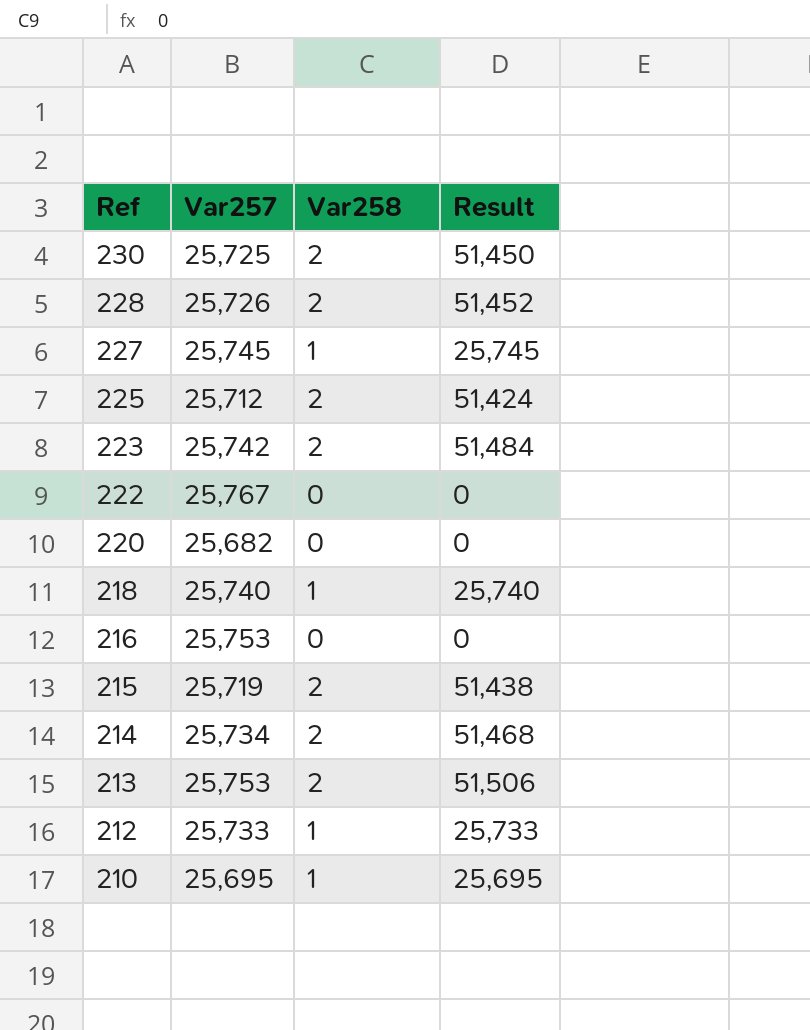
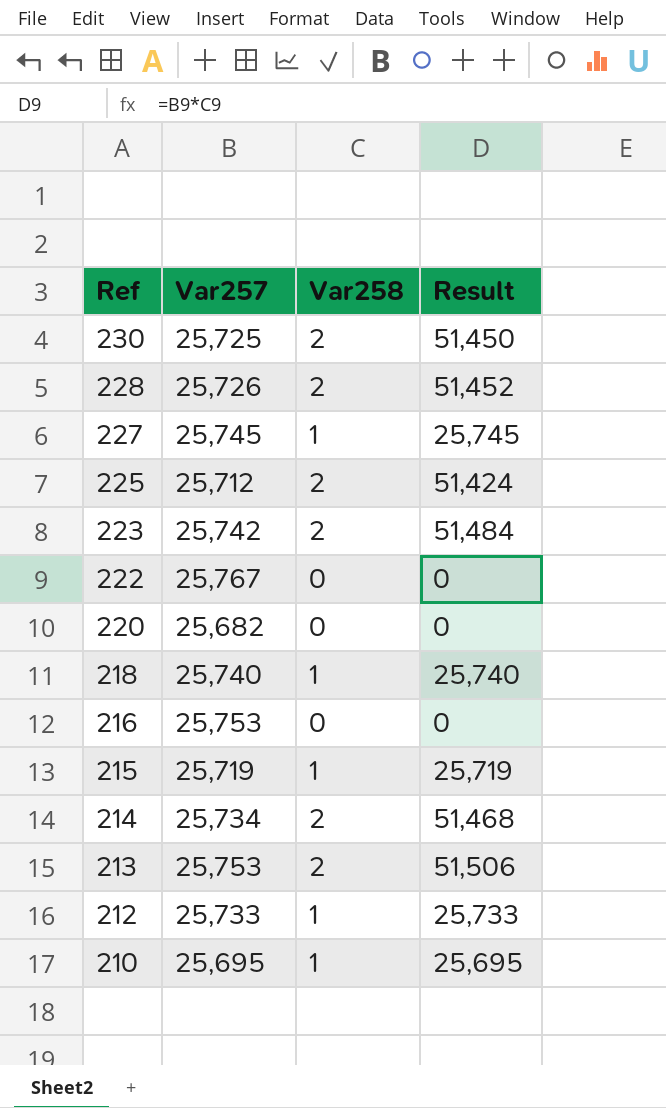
215 | Var258: 2 -> 1
215 | Result: 51,438 -> 25,719

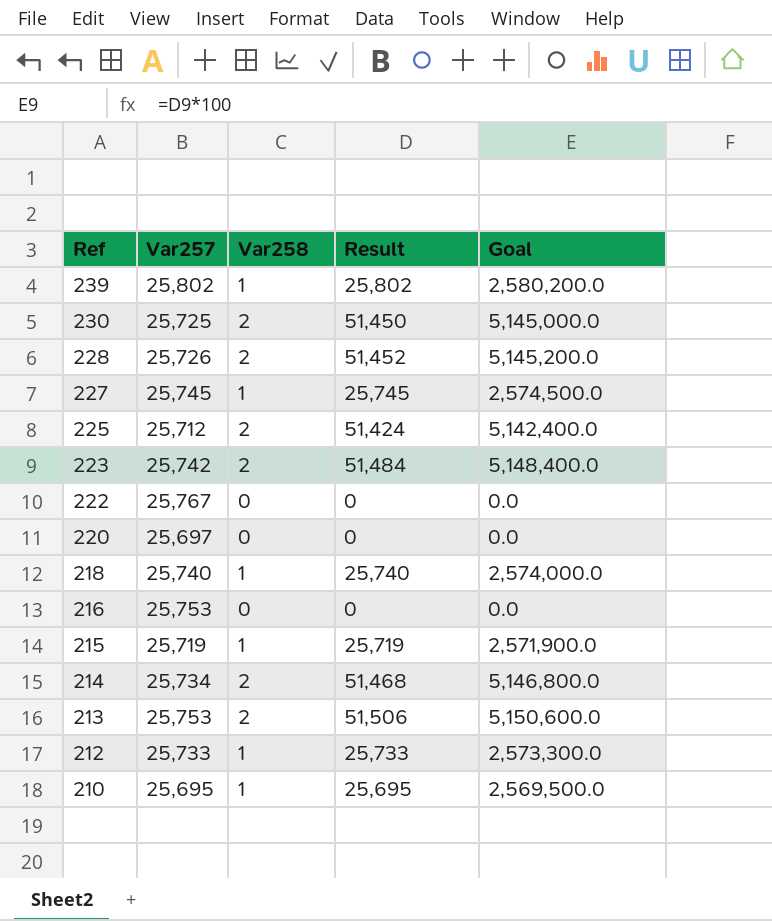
column Goal | formula: none -> [Result] * 100
row 239: none -> 25,802 | 1 | 25,802 | 2,580,200.0
220 | Var257: 25,682 -> 25,697

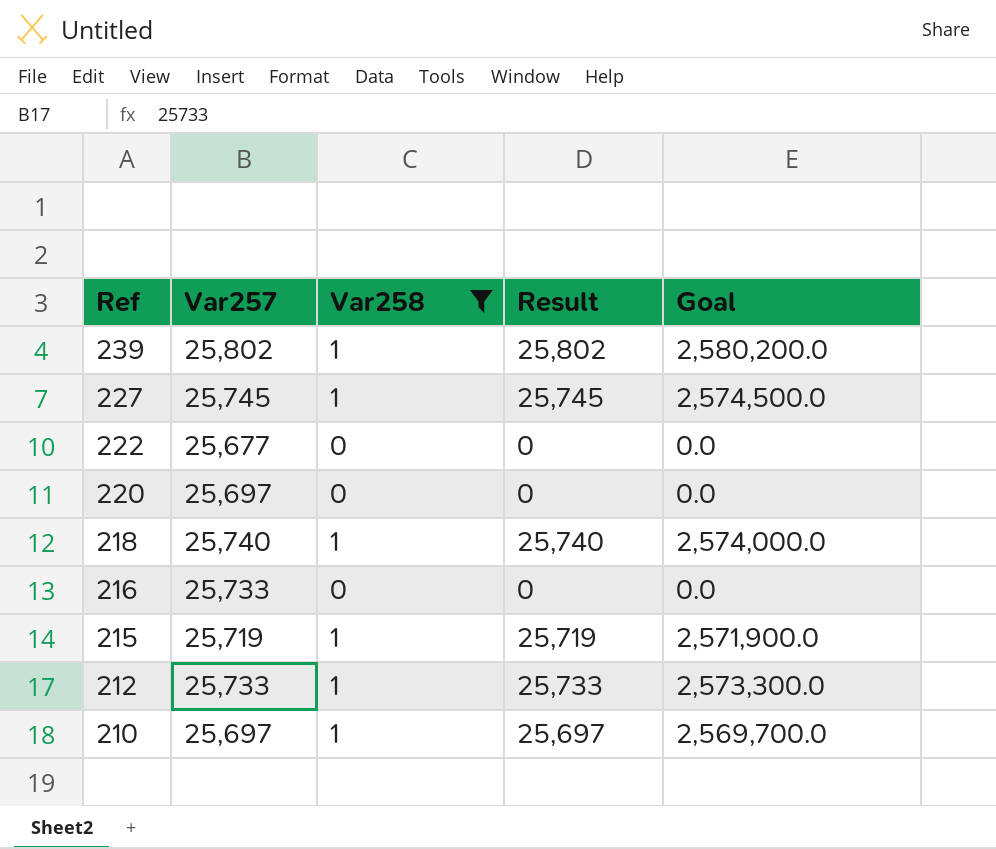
filter: none -> Var258 != 2
222 | Var257: 25,767 -> 25,677
216 | Var257: 25,753 -> 25,733
210 | Var257: 25,695 -> 25,697
210 | Result: 25,695 -> 25,697
210 | Goal: 2,569,500.0 -> 2,569,700.0

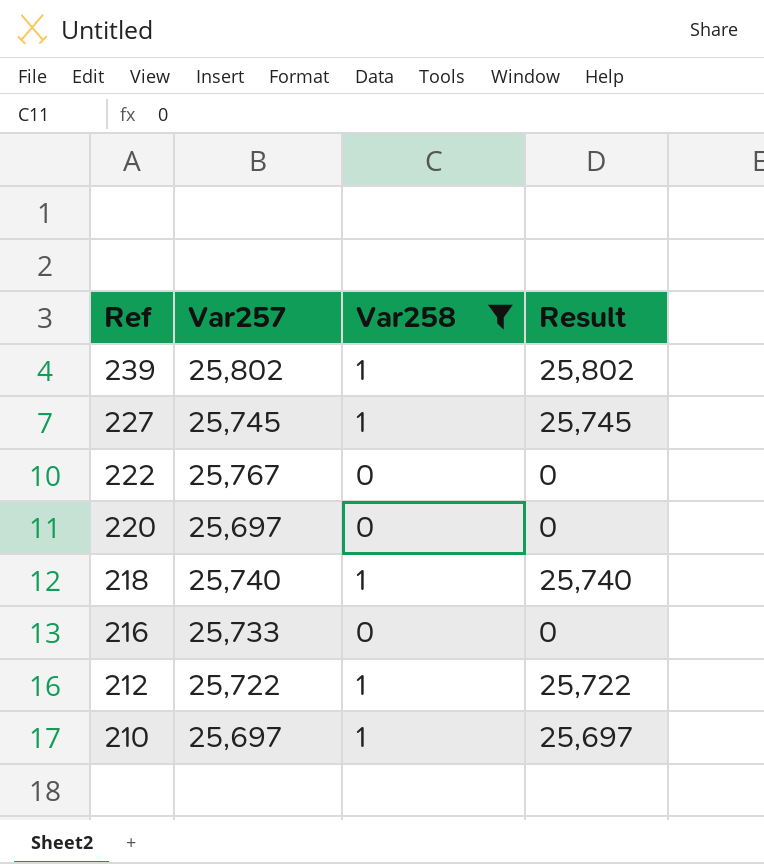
column Goal | formula: [Result] * 100 -> none
row 215: 25,719 | 1 | 25,719 | 2,571,900.0 -> none
222 | Var257: 25,677 -> 25,767
212 | Var257: 25,733 -> 25,722
212 | Result: 25,733 -> 25,722

